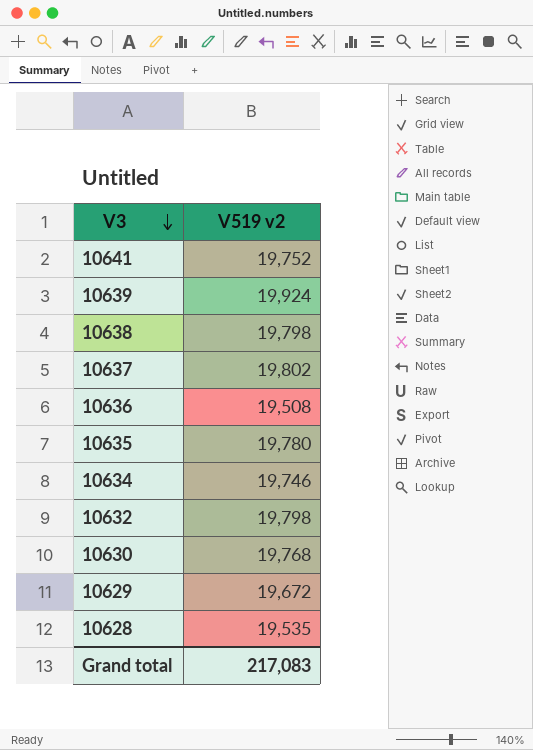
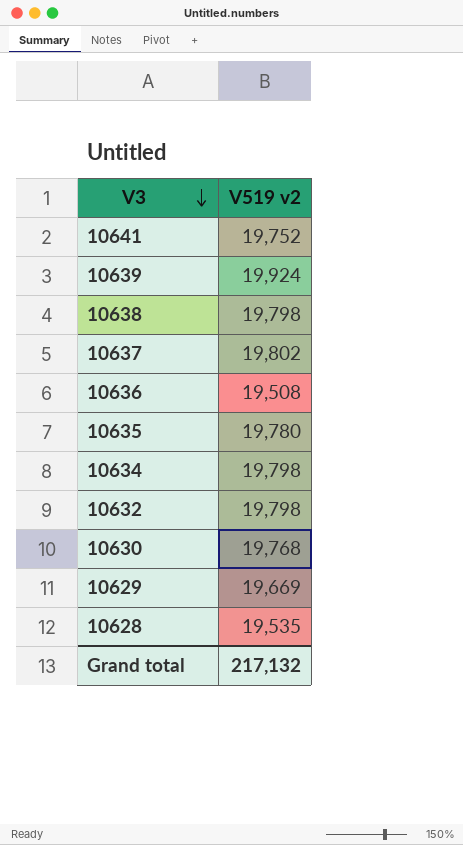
10634 | V519 v2: 19,746 -> 19,798
10629 | V519 v2: 19,672 -> 19,669
Grand total | V519 v2: 217,083 -> 217,132

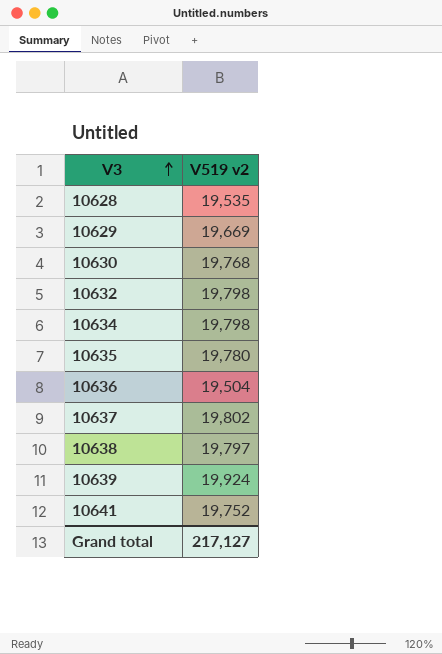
row order: V3 descending -> V3 ascending
10636 | V519 v2: 19,508 -> 19,504
10638 | V519 v2: 19,798 -> 19,797
Grand total | V519 v2: 217,132 -> 217,127

